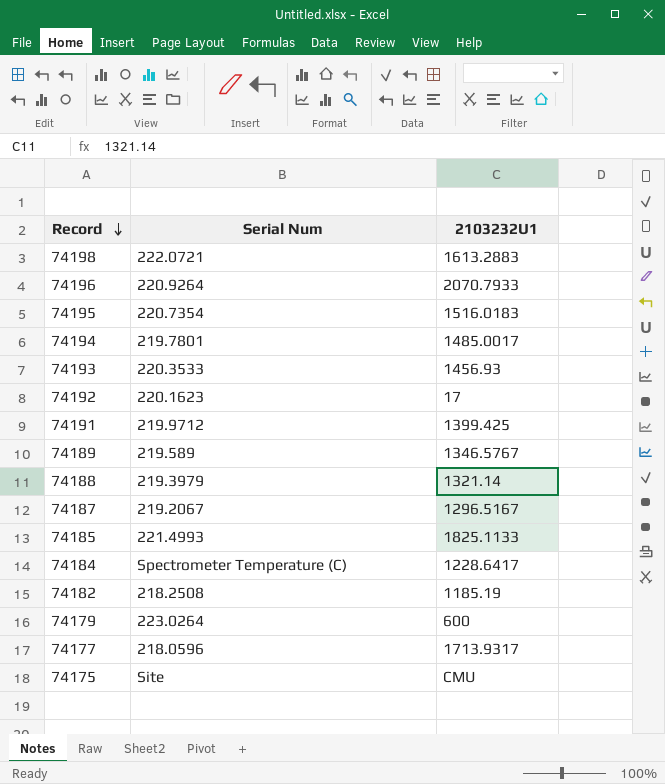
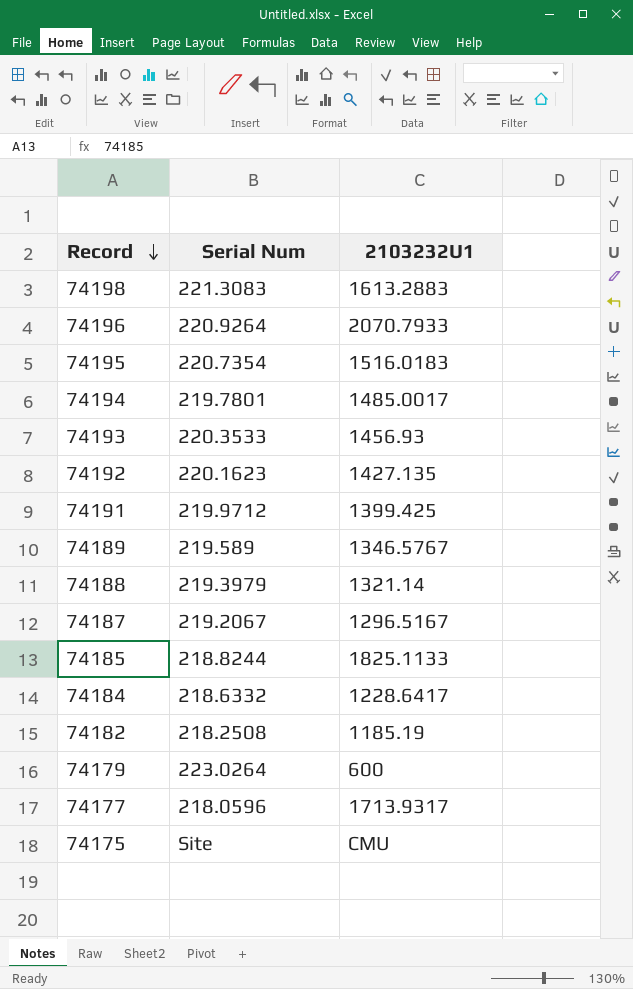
74198 | Serial Num: 222.0721 -> 221.3083
74192 | 2103232U1: 17 -> 1427.135
74185 | Serial Num: 221.4993 -> 218.8244
74184 | Serial Num: Spectrometer Temperature (C) -> 218.6332

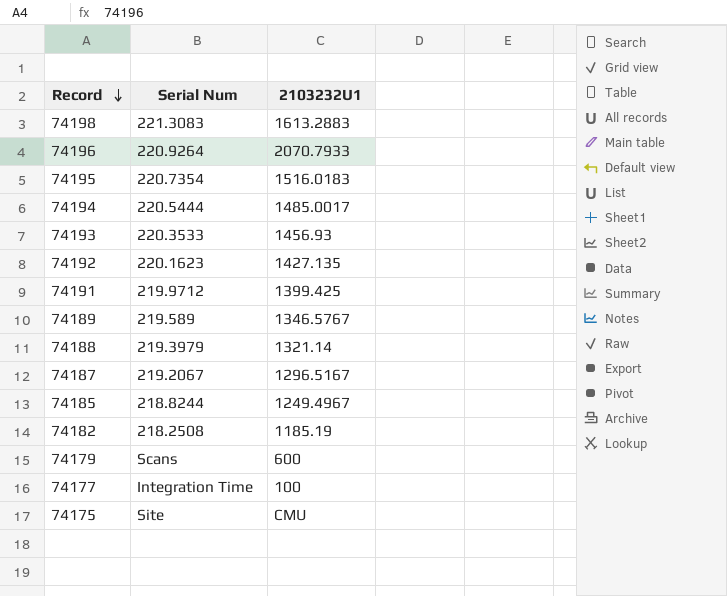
row 74184: 218.6332 | 1228.6417 -> none
74194 | Serial Num: 219.7801 -> 220.5444
74185 | 2103232U1: 1825.1133 -> 1249.4967
74179 | Serial Num: 223.0264 -> Scans
74177 | Serial Num: 218.0596 -> Integration Time
74177 | 2103232U1: 1713.9317 -> 100

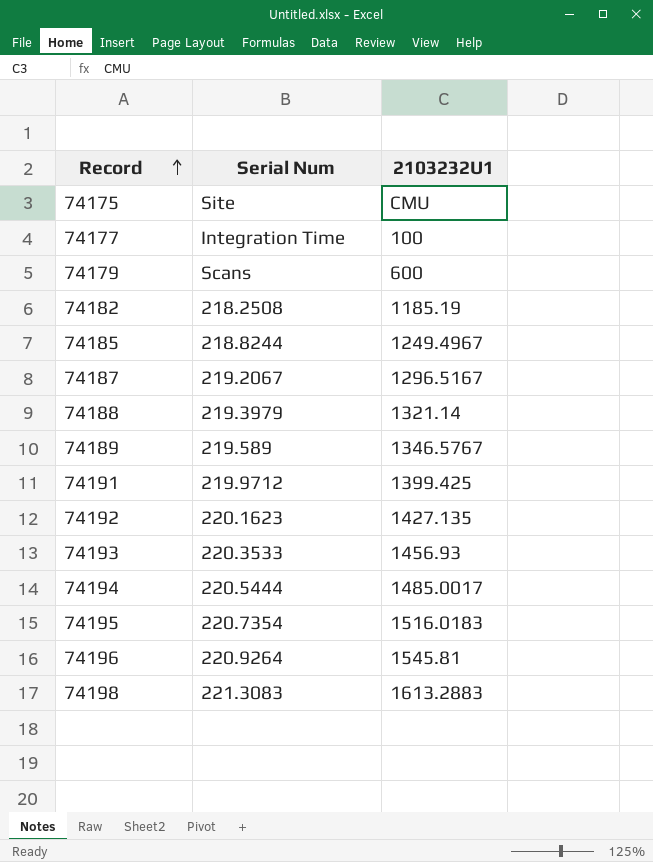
row order: Record descending -> Record ascending
74196 | 2103232U1: 2070.7933 -> 1545.81

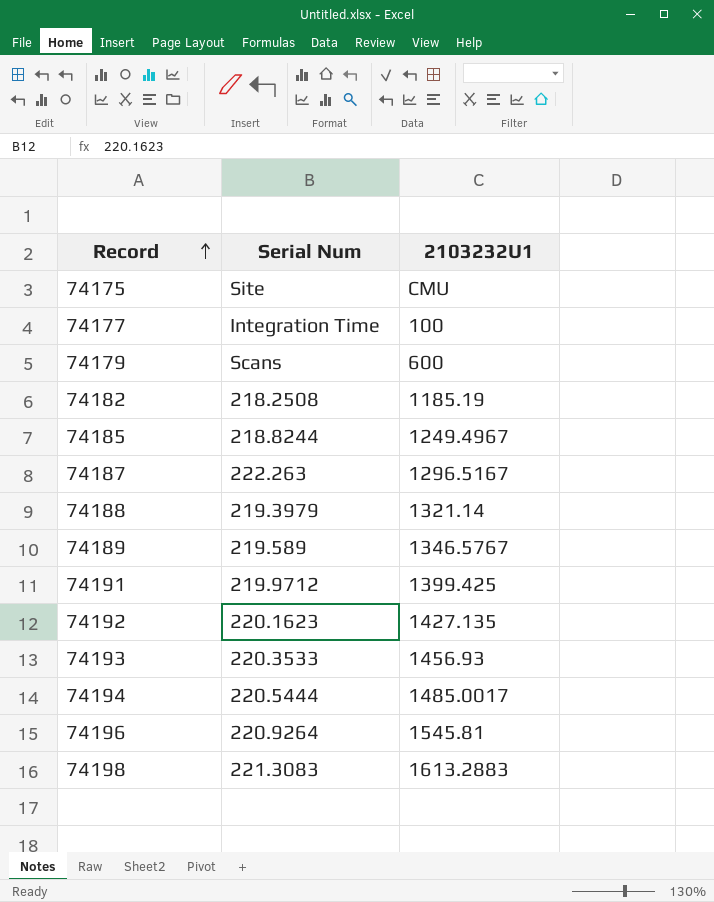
row 74195: 220.7354 | 1516.0183 -> none
74187 | Serial Num: 219.2067 -> 222.263

